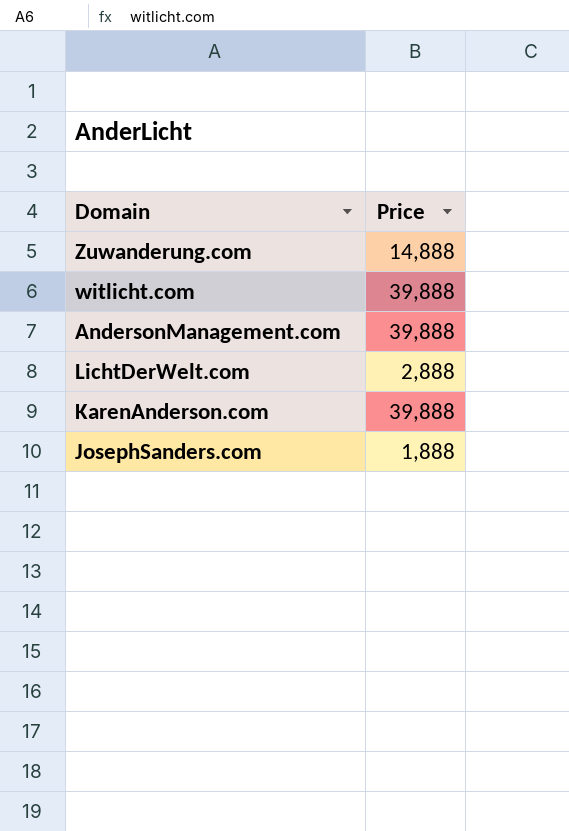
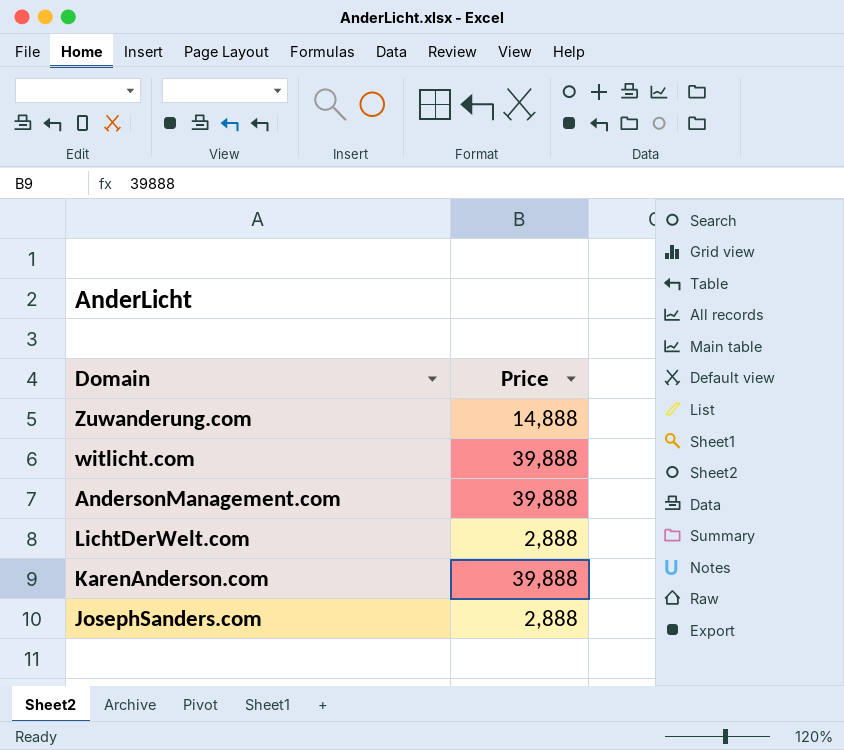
JosephSanders.com | Price: 1,888 -> 2,888

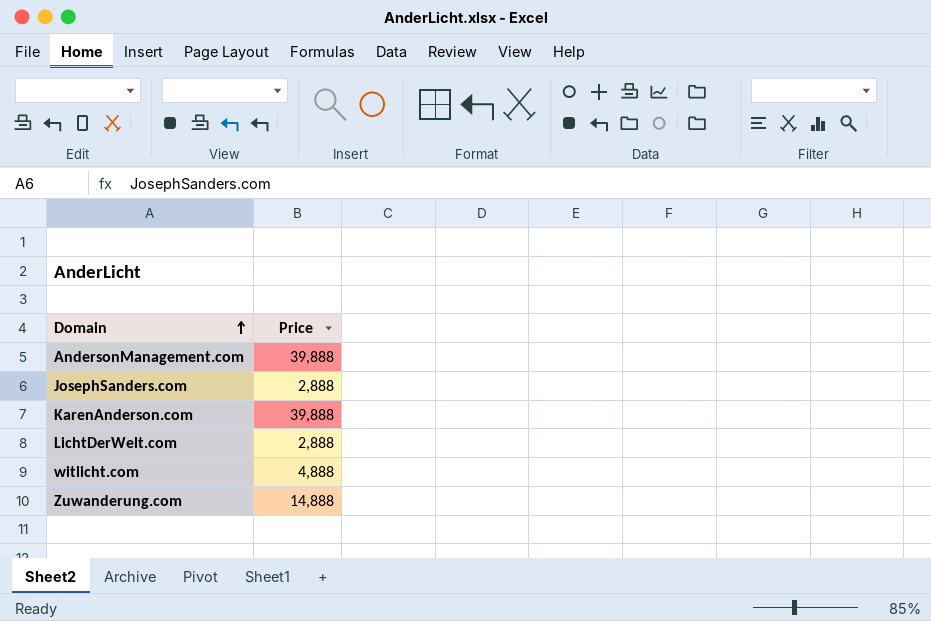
row order: none -> Domain ascending
witlicht.com | Price: 39,888 -> 4,888

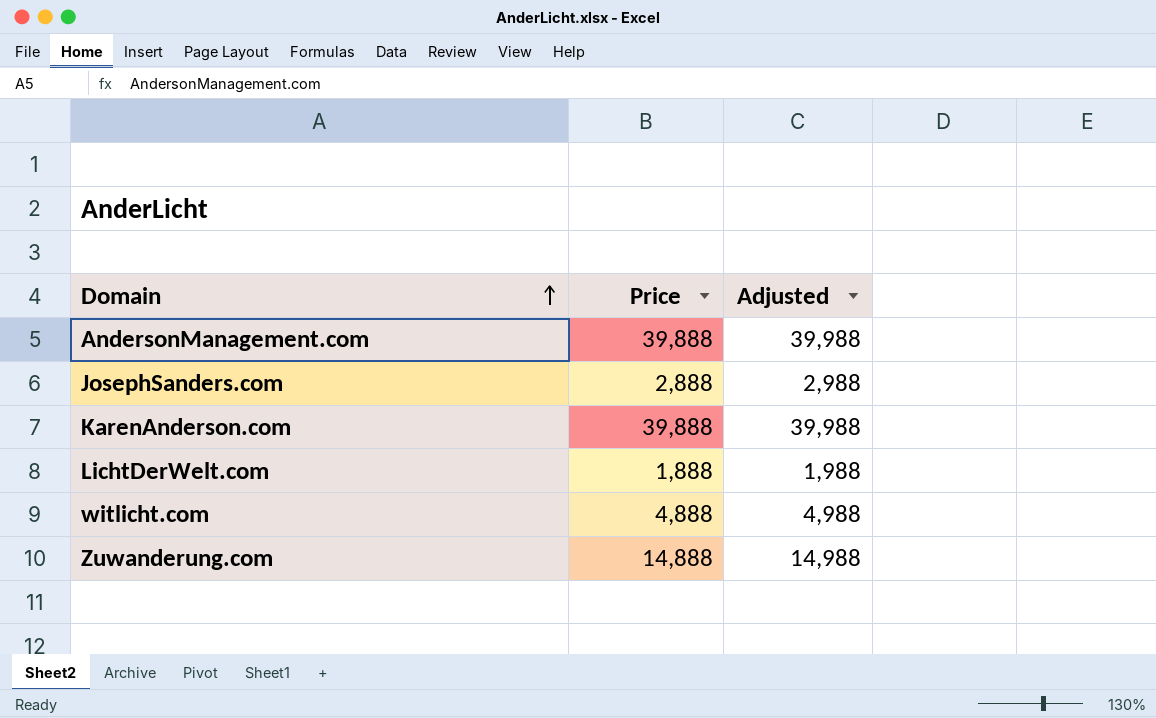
column Adjusted | formula: none -> [Price] + 100
LichtDerWelt.com | Price: 2,888 -> 1,888

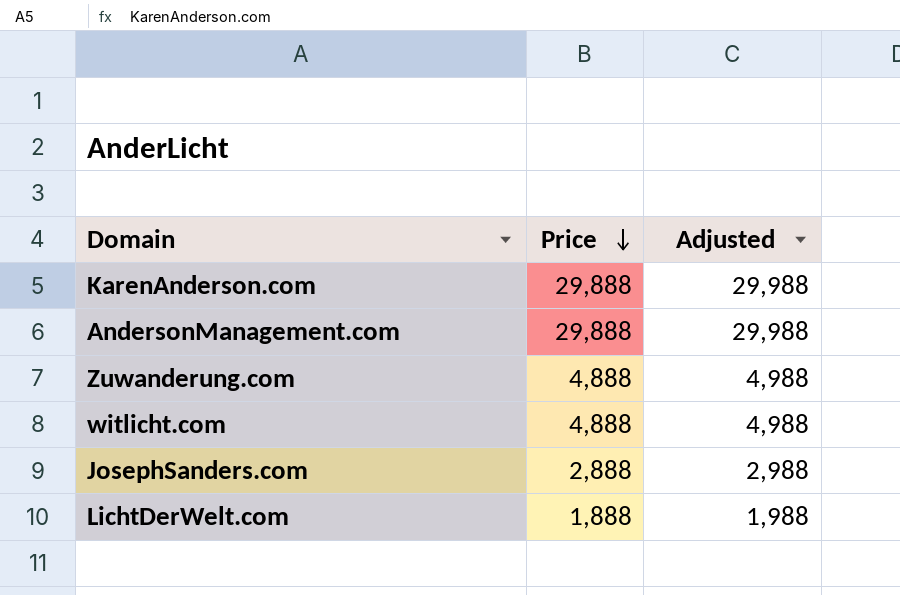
row order: Domain ascending -> Price descending
KarenAnderson.com | Price: 39,888 -> 29,888
KarenAnderson.com | Adjusted: 39,988 -> 29,988
AndersonManagement.com | Price: 39,888 -> 29,888
AndersonManagement.com | Adjusted: 39,988 -> 29,988
Zuwanderung.com | Price: 14,888 -> 4,888
Zuwanderung.com | Adjusted: 14,988 -> 4,988

